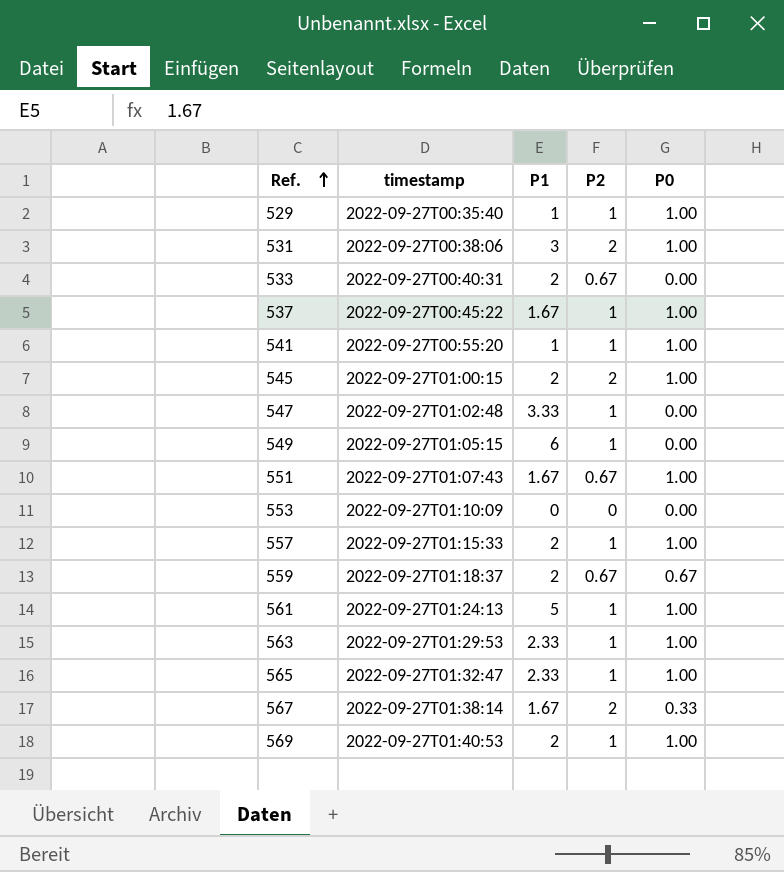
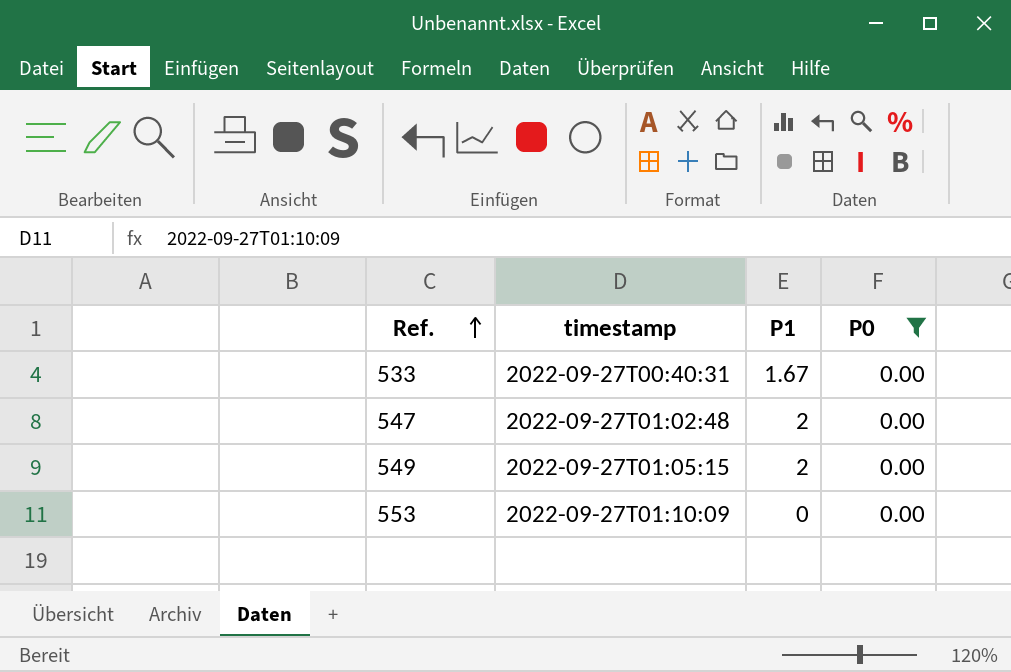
filter: none -> P0 = 0.00
column P2 | position: 4 -> none
533 | P1: 2 -> 1.67
547 | P1: 3.33 -> 2
549 | P1: 6 -> 2

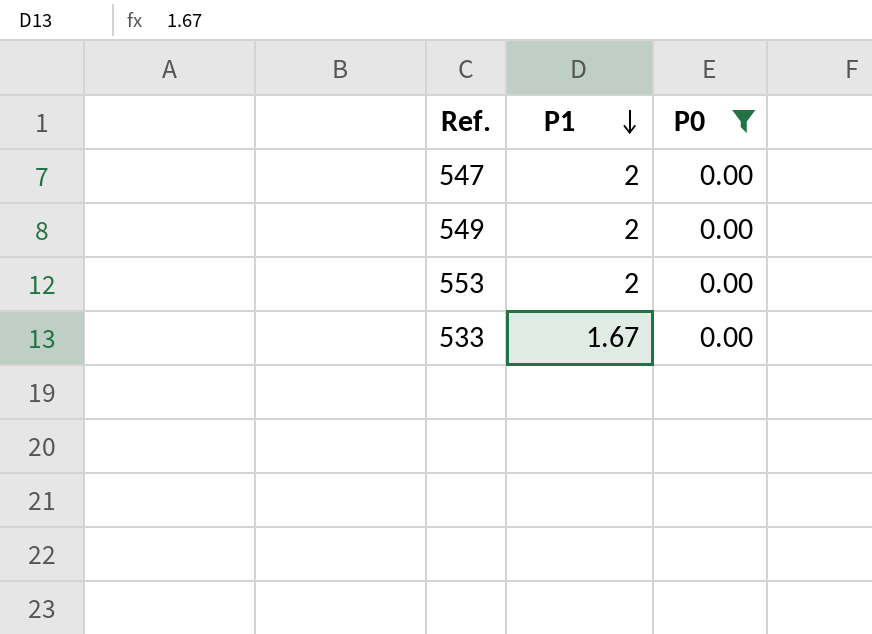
row order: Ref. ascending -> P1 descending
column timestamp | position: 2 -> none
553 | P1: 0 -> 2

